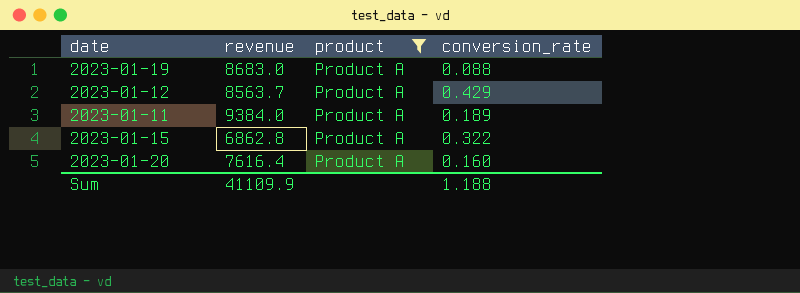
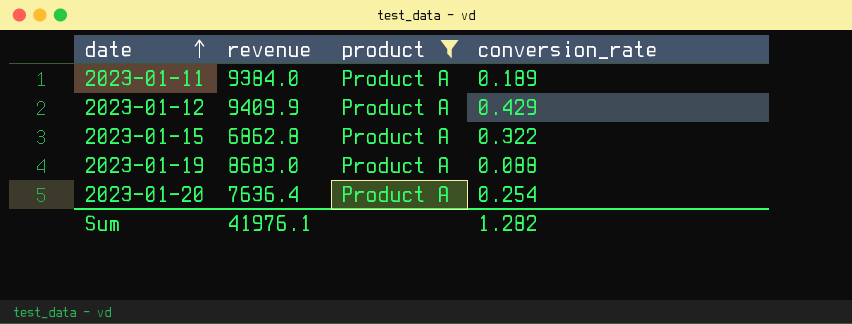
row order: none -> date ascending
2023-01-12 | revenue: 8563.7 -> 9409.9
2023-01-20 | revenue: 7616.4 -> 7636.4
2023-01-20 | conversion_rate: 0.160 -> 0.254
Sum | revenue: 41109.9 -> 41976.1
Sum | conversion_rate: 1.188 -> 1.282

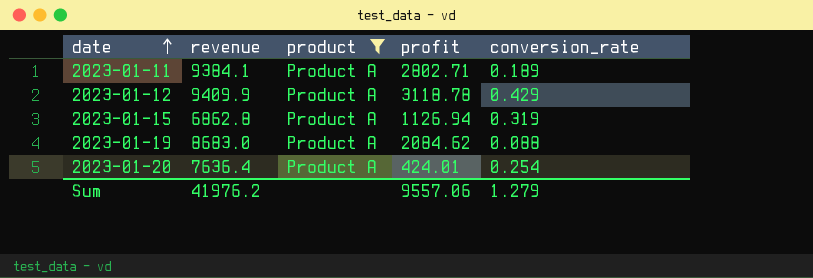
column profit | position: none -> 4
2023-01-11 | revenue: 9384.0 -> 9384.1
2023-01-15 | conversion_rate: 0.322 -> 0.319
Sum | revenue: 41976.1 -> 41976.2
Sum | conversion_rate: 1.282 -> 1.279

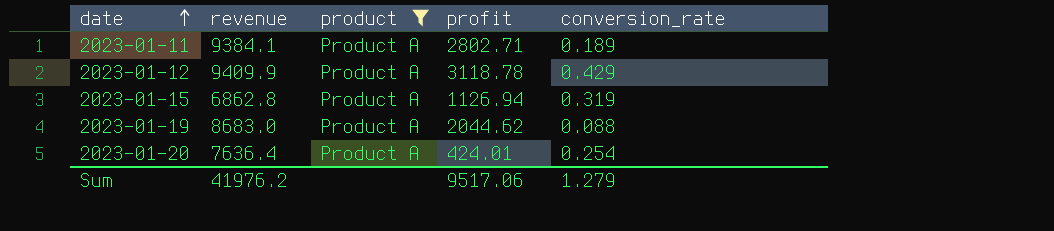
2023-01-19 | profit: 2084.62 -> 2044.62
Sum | profit: 9557.06 -> 9517.06

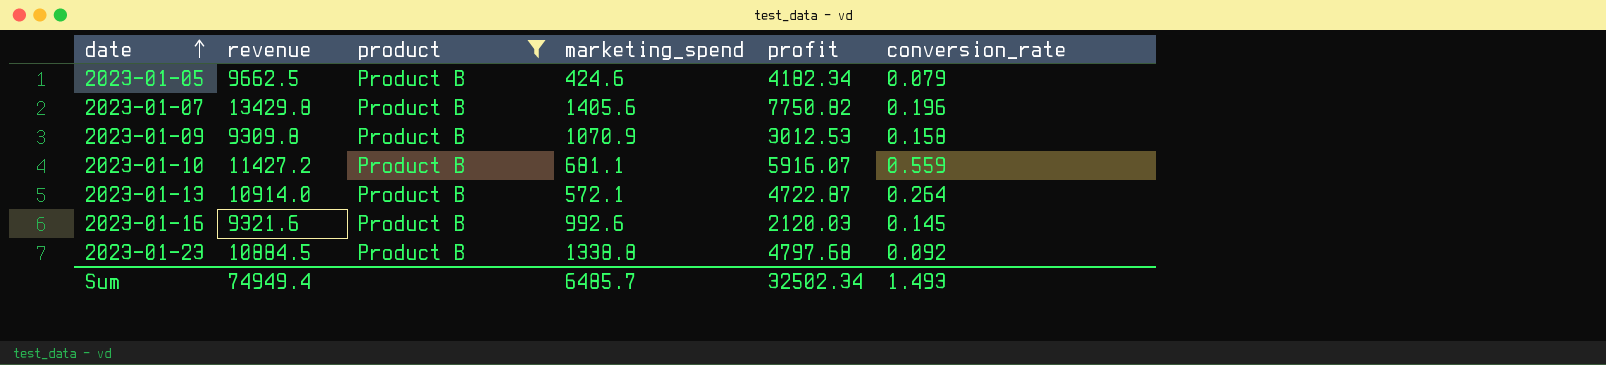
filter: product = Product A -> product = Product B
column marketing_spend | position: none -> 4
Sum | revenue: 41976.2 -> 74949.4
Sum | profit: 9517.06 -> 32502.34
Sum | conversion_rate: 1.279 -> 1.493

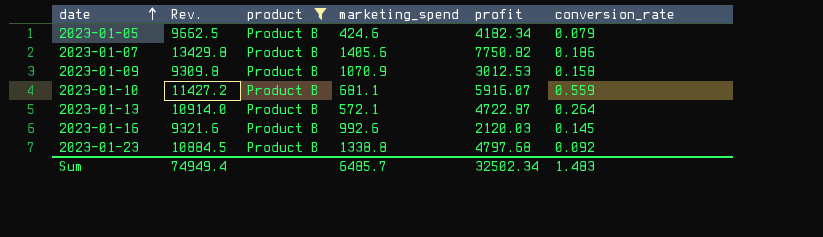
column name: revenue -> Rev.
2023-01-07 | conversion_rate: 0.196 -> 0.186
Sum | conversion_rate: 1.493 -> 1.483

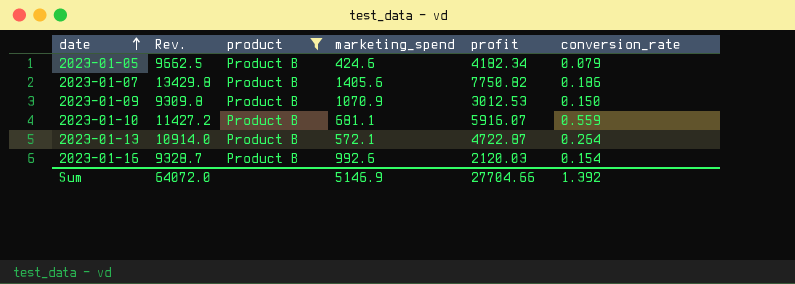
row 2023-01-23: 10884.5 | Product B | 1338.8 | 4797.68 | 0.092 -> none
2023-01-09 | conversion_rate: 0.158 -> 0.150
2023-01-16 | Rev.: 9321.6 -> 9328.7
2023-01-16 | conversion_rate: 0.145 -> 0.154
Sum | Rev.: 74949.4 -> 64072.0
Sum | marketing_spend: 6485.7 -> 5146.9
Sum | profit: 32502.34 -> 27704.66
Sum | conversion_rate: 1.483 -> 1.392

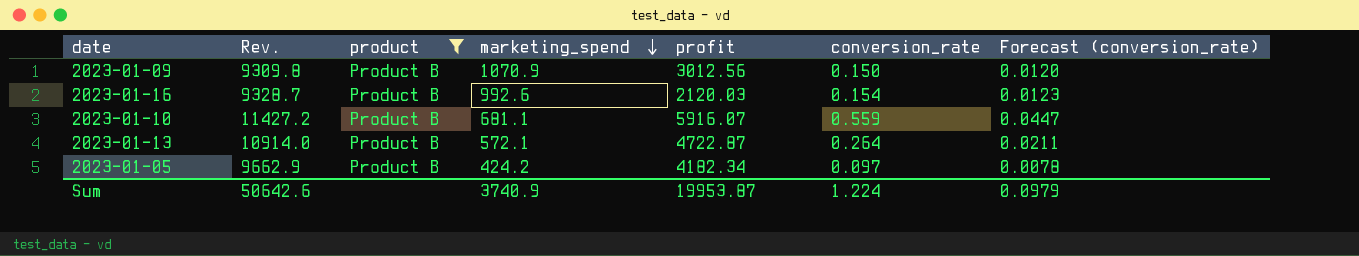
row order: date ascending -> marketing_spend descending
column Forecast (conversion_rate) | formula: none -> [conversion_rate] * 0.08
row 2023-01-07: 13429.8 | Product B | 1405.6 | 7750.82 | 0.186 -> none
2023-01-09 | profit: 3012.53 -> 3012.56
2023-01-05 | Rev.: 9662.5 -> 9662.9
2023-01-05 | marketing_spend: 424.6 -> 424.2
2023-01-05 | conversion_rate: 0.079 -> 0.097
Sum | Rev.: 64072.0 -> 50642.6
Sum | marketing_spend: 5146.9 -> 3740.9
Sum | profit: 27704.66 -> 19953.87
Sum | conversion_rate: 1.392 -> 1.224

